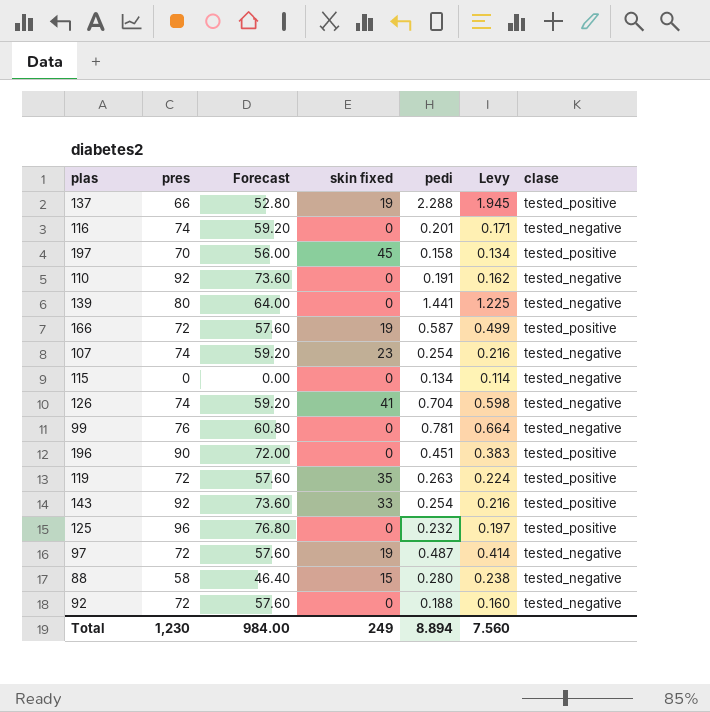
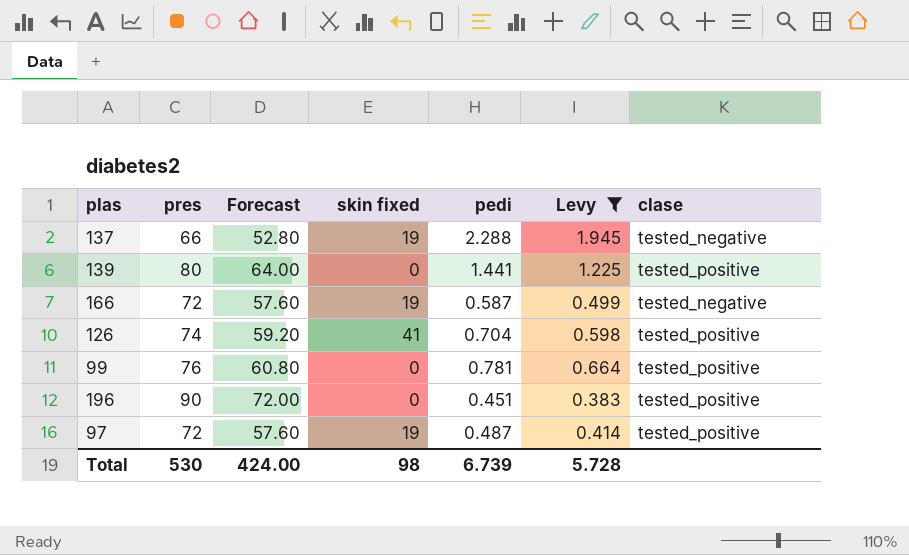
filter: none -> Levy >= 0.383
137 | clase: tested_positive -> tested_negative
139 | clase: tested_negative -> tested_positive
166 | clase: tested_positive -> tested_negative
126 | clase: tested_negative -> tested_positive
99 | clase: tested_negative -> tested_positive
97 | clase: tested_negative -> tested_positive
Total | pres: 1,230 -> 530
Total | Forecast: 984.00 -> 424.00
Total | skin fixed: 249 -> 98
Total | pedi: 8.894 -> 6.739
Total | Levy: 7.560 -> 5.728

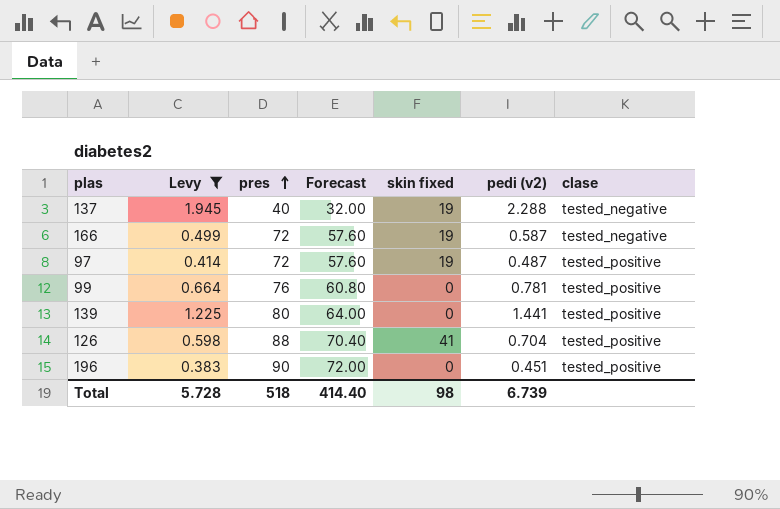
row order: none -> pres ascending
column Levy | position: 6 -> 2
column name: pedi -> pedi (v2)
137 | pres: 66 -> 40
137 | Forecast: 52.80 -> 32.00
126 | pres: 74 -> 88
126 | Forecast: 59.20 -> 70.40
Total | pres: 530 -> 518
Total | Forecast: 424.00 -> 414.40

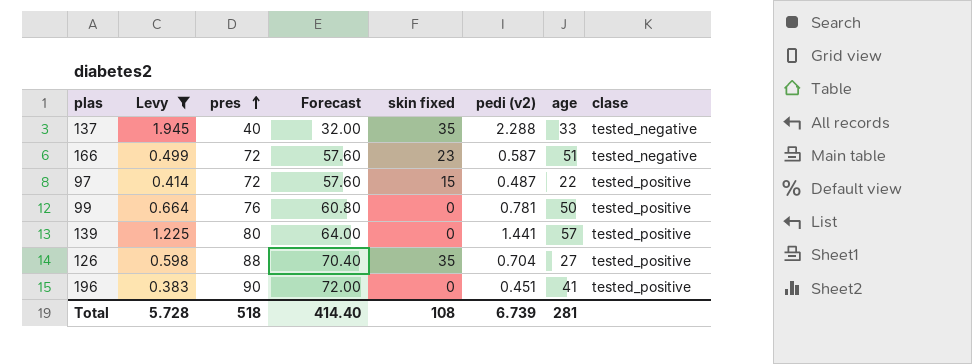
column age | position: none -> 7
137 | skin fixed: 19 -> 35
166 | skin fixed: 19 -> 23
97 | skin fixed: 19 -> 15
126 | skin fixed: 41 -> 35
Total | skin fixed: 98 -> 108

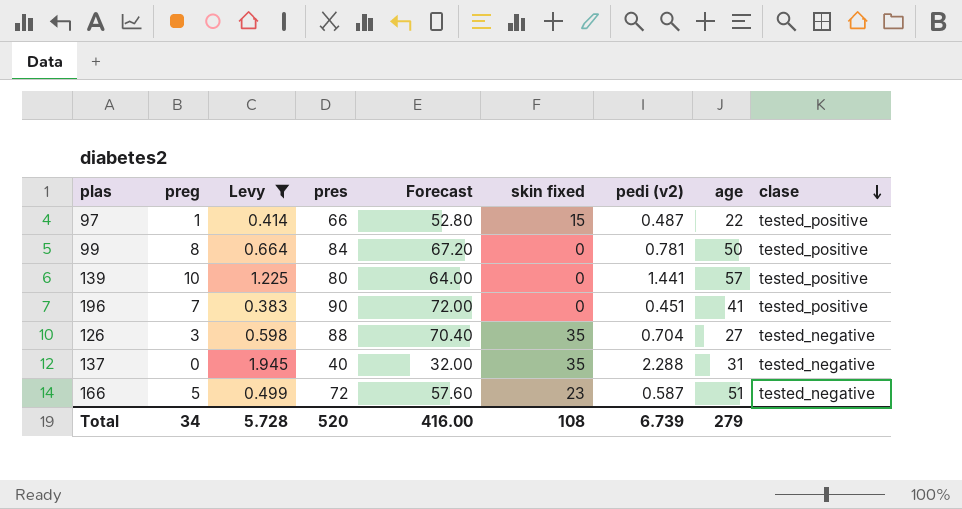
row order: pres ascending -> clase descending
column preg | position: none -> 2
97 | pres: 72 -> 66
97 | Forecast: 57.60 -> 52.80
99 | pres: 76 -> 84
99 | Forecast: 60.80 -> 67.20
126 | clase: tested_positive -> tested_negative
137 | age: 33 -> 31
Total | pres: 518 -> 520
Total | Forecast: 414.40 -> 416.00
Total | age: 281 -> 279

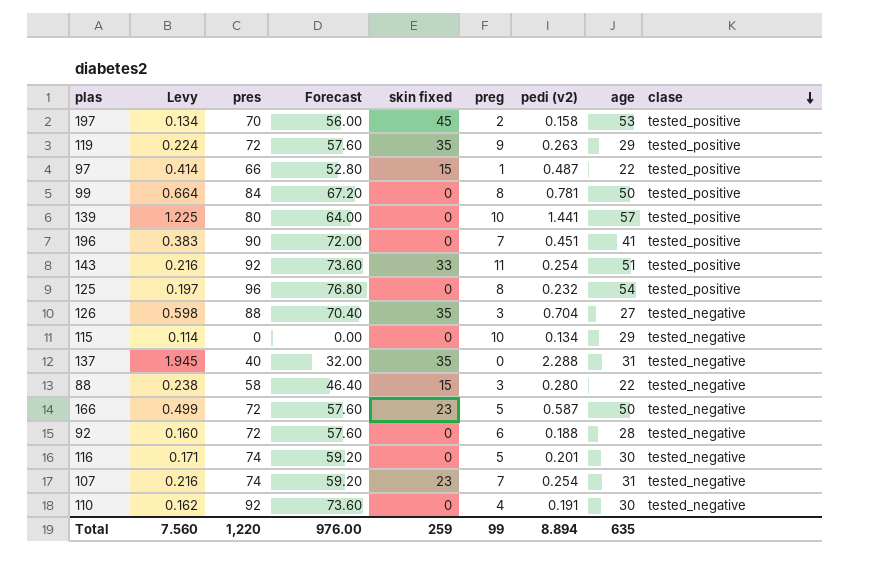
filter: Levy >= 0.383 -> none
column preg | position: 2 -> 6
166 | age: 51 -> 50
Total | Levy: 5.728 -> 7.560
Total | pres: 520 -> 1,220
Total | Forecast: 416.00 -> 976.00
Total | skin fixed: 108 -> 259
Total | preg: 34 -> 99
Total | pedi (v2): 6.739 -> 8.894
Total | age: 279 -> 635

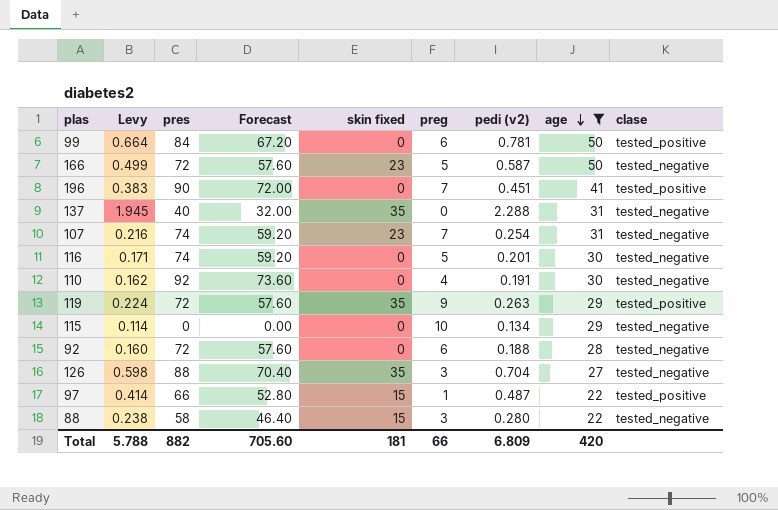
filter: none -> age <= 50
row order: clase descending -> age descending
99 | preg: 8 -> 6
Total | Levy: 7.560 -> 5.788
Total | pres: 1,220 -> 882
Total | Forecast: 976.00 -> 705.60
Total | skin fixed: 259 -> 181
Total | preg: 99 -> 66
Total | pedi (v2): 8.894 -> 6.809
Total | age: 635 -> 420

